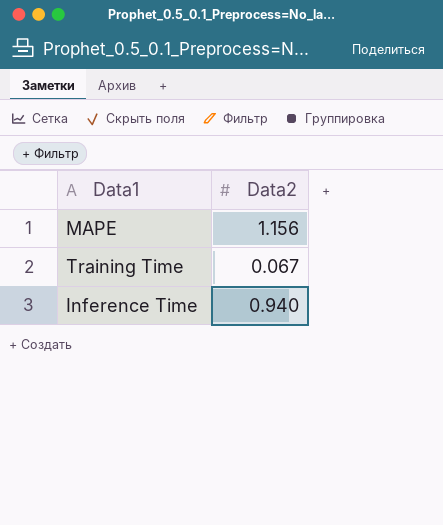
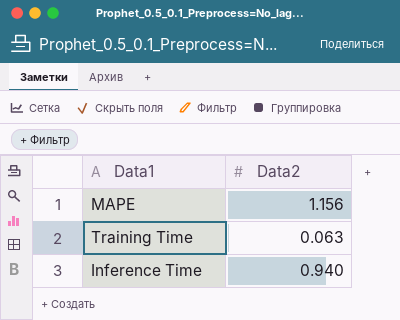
Training Time | Data2: 0.067 -> 0.063

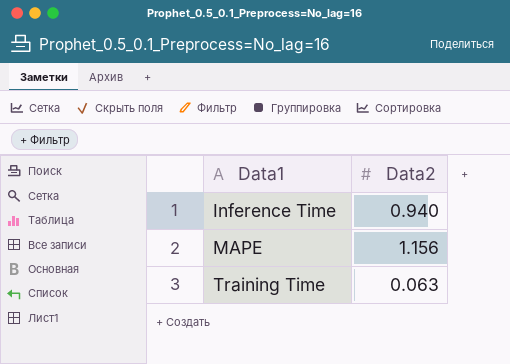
row order: none -> Data1 ascending

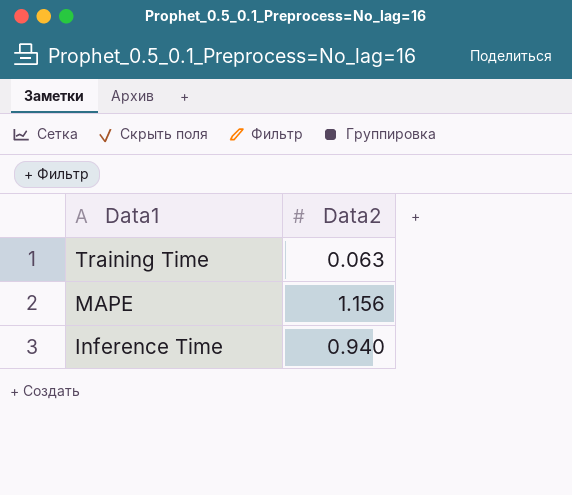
row order: Data1 ascending -> Data1 descending

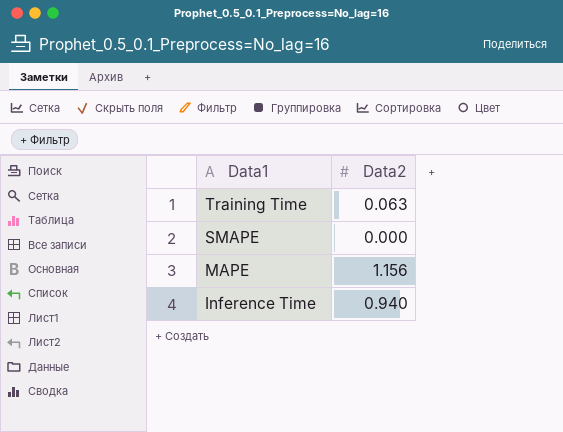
row SMAPE: none -> 0.000

